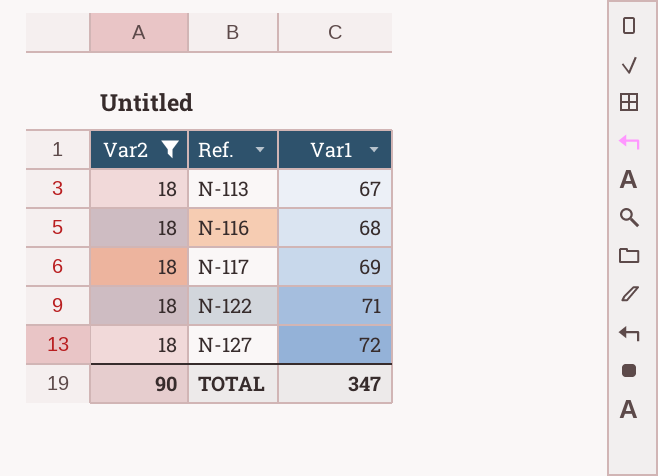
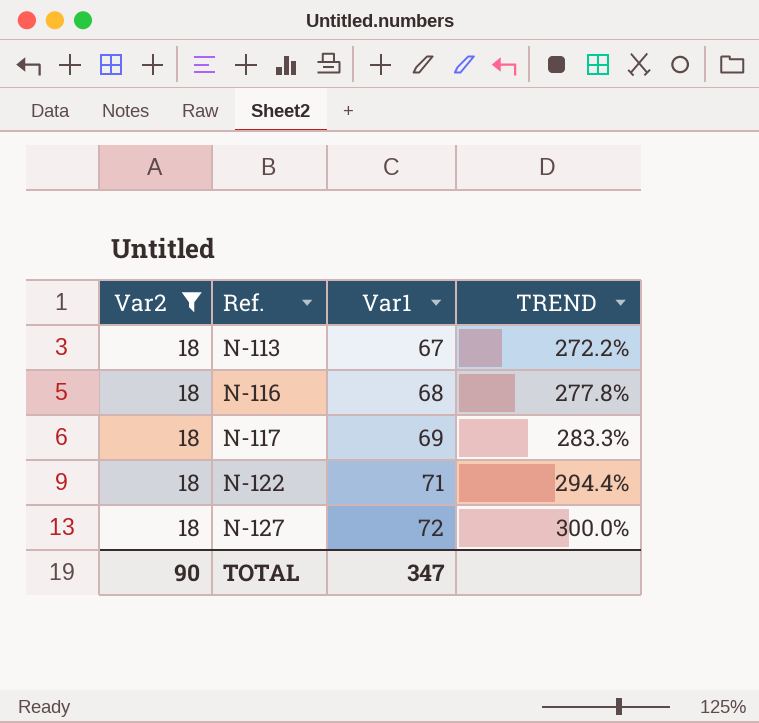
column TREND | formula: none -> ([Var1] - [Var2]) / [Var2]

